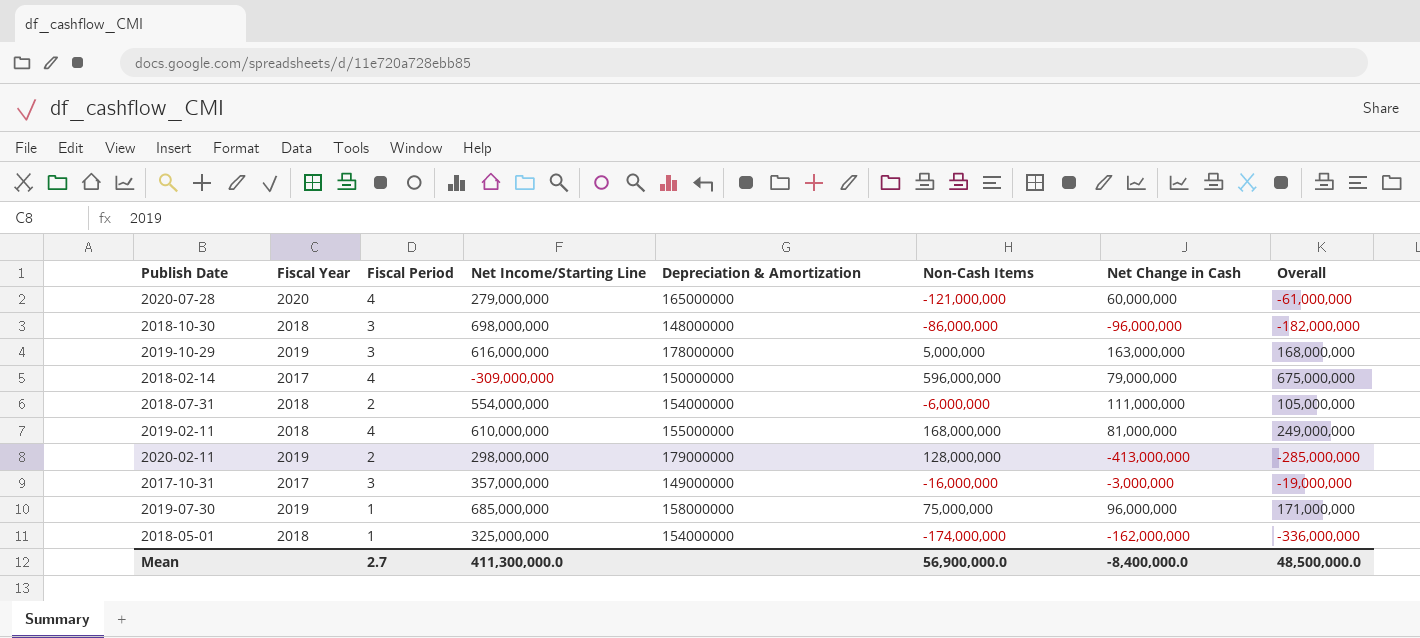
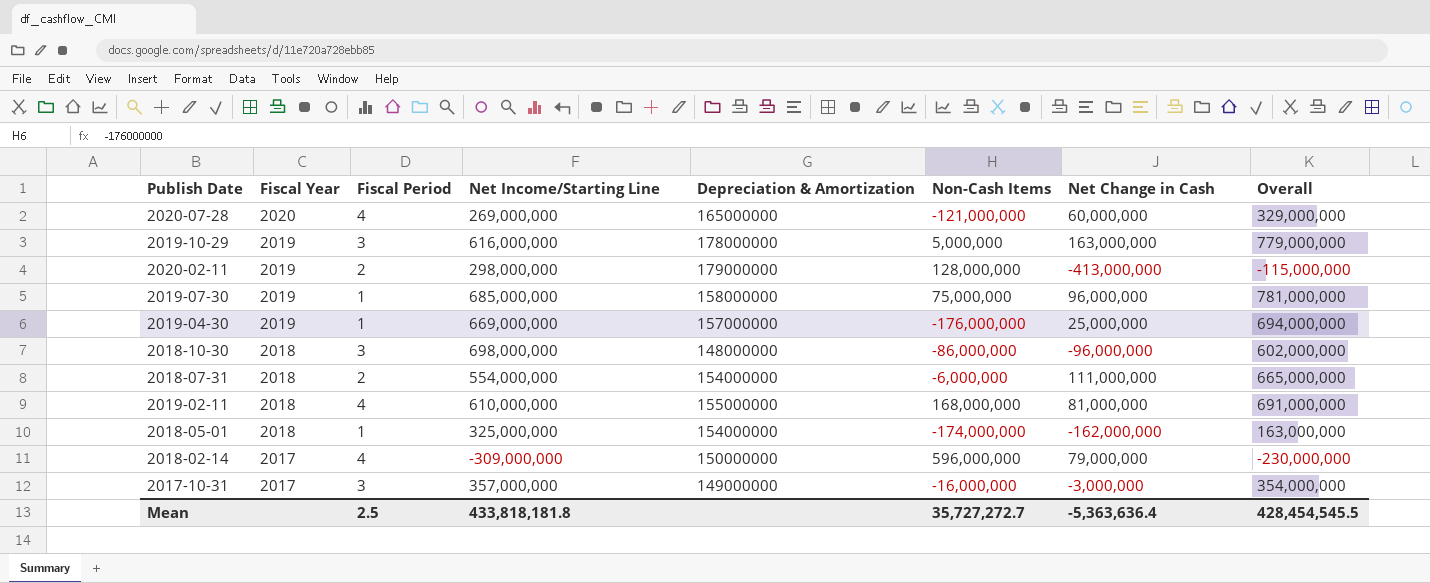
row order: none -> Fiscal Year descending
column Overall | formula: [Non-Cash Items] + [Net Change in Cash] -> [Net Income/Starting Line] + [Net Change in Cash]
2020-07-28 | Net Income/Starting Line: 279,000,000 -> 269,000,000
row 2019-04-30: none -> 2019 | 1 | 669,000,000 | 157000000 | -176,000,000 | 25,000,000 | 694,000,000
Mean | Fiscal Period: 2.7 -> 2.5
Mean | Net Income/Starting Line: 411,300,000.0 -> 433,818,181.8
Mean | Non-Cash Items: 56,900,000.0 -> 35,727,272.7
Mean | Net Change in Cash: -8,400,000.0 -> -5,363,636.4
Mean | Overall: 48,500,000.0 -> 428,454,545.5

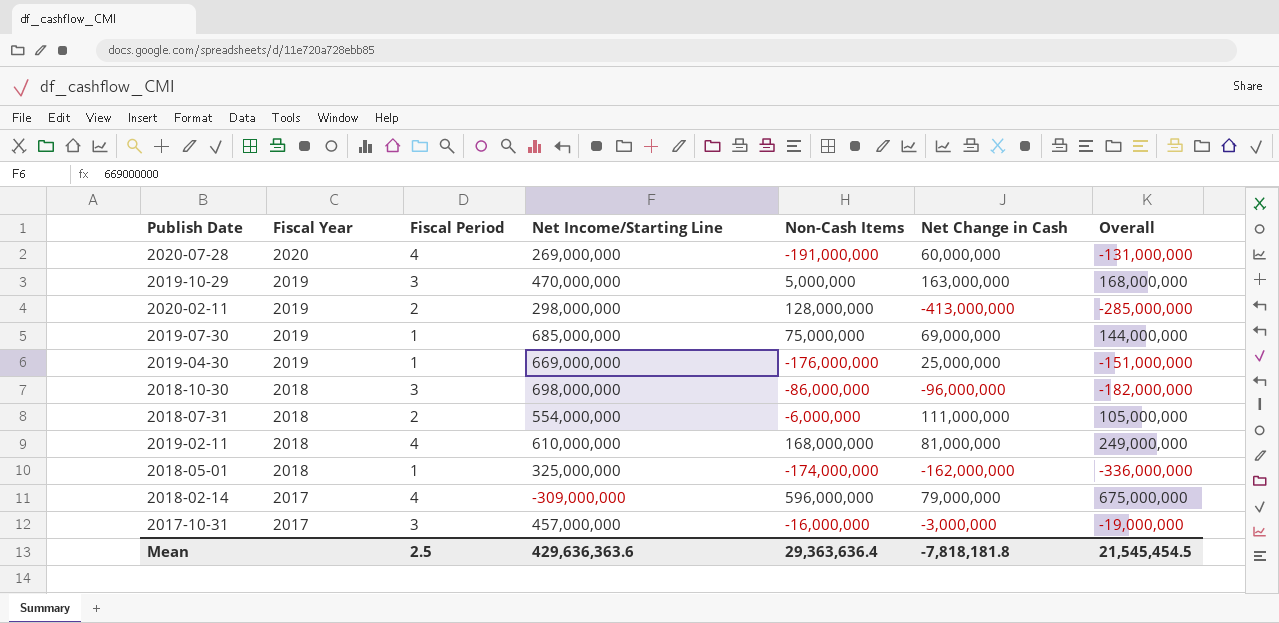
column Depreciation & Amortization | position: 5 -> none
column Overall | formula: [Net Income/Starting Line] + [Net Change in Cash] -> [Non-Cash Items] + [Net Change in Cash]
2020-07-28 | Non-Cash Items: -121,000,000 -> -191,000,000
2019-10-29 | Net Income/Starting Line: 616,000,000 -> 470,000,000
2019-07-30 | Net Change in Cash: 96,000,000 -> 69,000,000
2017-10-31 | Net Income/Starting Line: 357,000,000 -> 457,000,000
Mean | Net Income/Starting Line: 433,818,181.8 -> 429,636,363.6
Mean | Non-Cash Items: 35,727,272.7 -> 29,363,636.4
Mean | Net Change in Cash: -5,363,636.4 -> -7,818,181.8
Mean | Overall: 428,454,545.5 -> 21,545,454.5

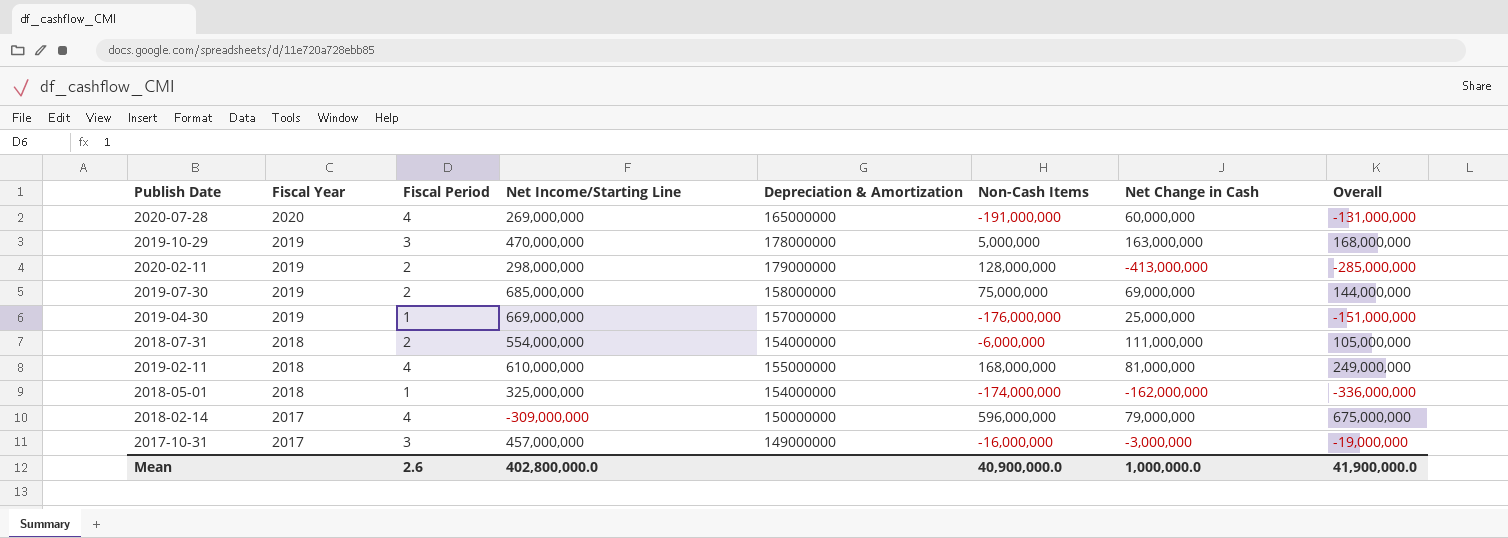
column Depreciation & Amortization | position: none -> 5
row 2018-10-30: 2018 | 3 | 698,000,000 | -86,000,000 | -96,000,000 | -182,000,000 -> none
2019-07-30 | Fiscal Period: 1 -> 2
Mean | Fiscal Period: 2.5 -> 2.6
Mean | Net Income/Starting Line: 429,636,363.6 -> 402,800,000.0
Mean | Non-Cash Items: 29,363,636.4 -> 40,900,000.0
Mean | Net Change in Cash: -7,818,181.8 -> 1,000,000.0
Mean | Overall: 21,545,454.5 -> 41,900,000.0

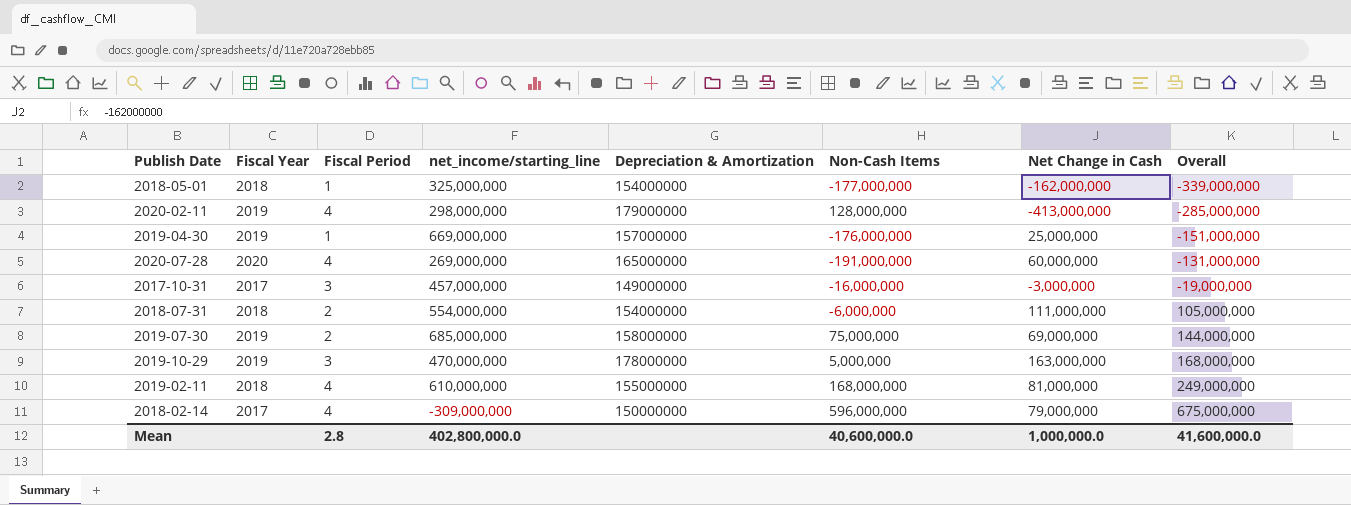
row order: Fiscal Year descending -> Overall ascending
column name: Net Income/Starting Line -> net_income/starting_line
2018-05-01 | Non-Cash Items: -174,000,000 -> -177,000,000
2018-05-01 | Overall: -336,000,000 -> -339,000,000
2020-02-11 | Fiscal Period: 2 -> 4
Mean | Fiscal Period: 2.6 -> 2.8
Mean | Non-Cash Items: 40,900,000.0 -> 40,600,000.0
Mean | Overall: 41,900,000.0 -> 41,600,000.0

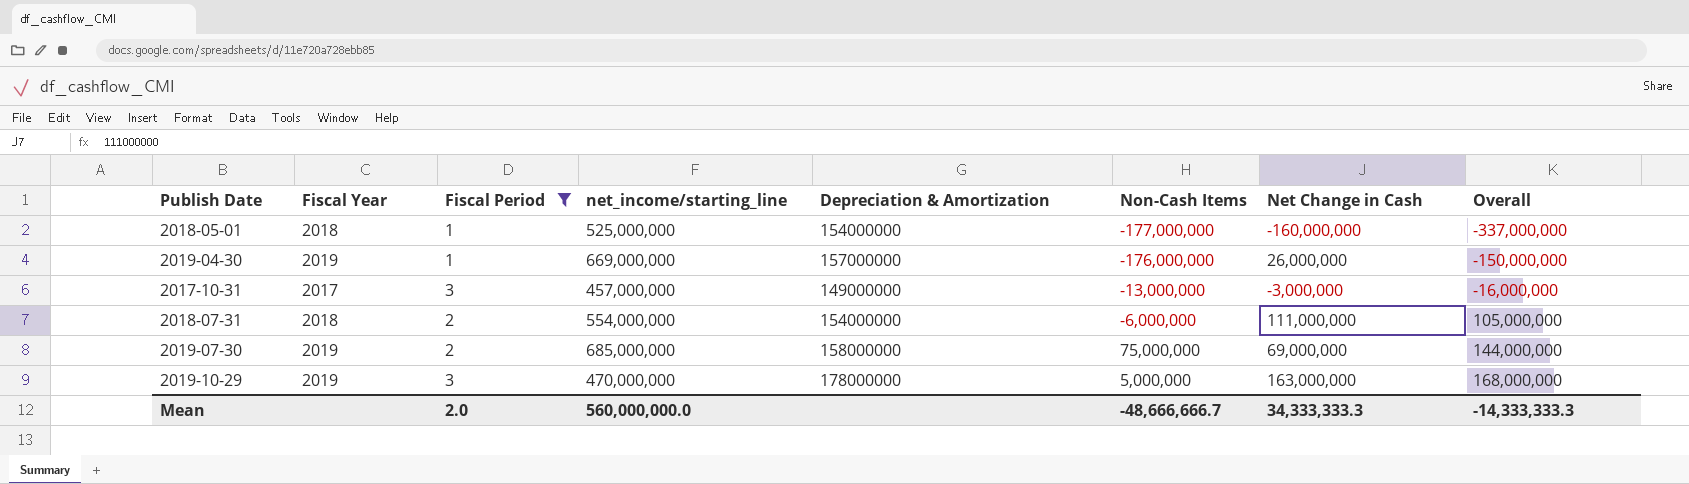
filter: none -> Fiscal Period != 4
2018-05-01 | net_income/starting_line: 325,000,000 -> 525,000,000
2018-05-01 | Net Change in Cash: -162,000,000 -> -160,000,000
2018-05-01 | Overall: -339,000,000 -> -337,000,000
2019-04-30 | Net Change in Cash: 25,000,000 -> 26,000,000
2019-04-30 | Overall: -151,000,000 -> -150,000,000
2017-10-31 | Non-Cash Items: -16,000,000 -> -13,000,000
2017-10-31 | Overall: -19,000,000 -> -16,000,000
Mean | Fiscal Period: 2.8 -> 2.0
Mean | net_income/starting_line: 402,800,000.0 -> 560,000,000.0
Mean | Non-Cash Items: 40,600,000.0 -> -48,666,666.7
Mean | Net Change in Cash: 1,000,000.0 -> 34,333,333.3
Mean | Overall: 41,600,000.0 -> -14,333,333.3

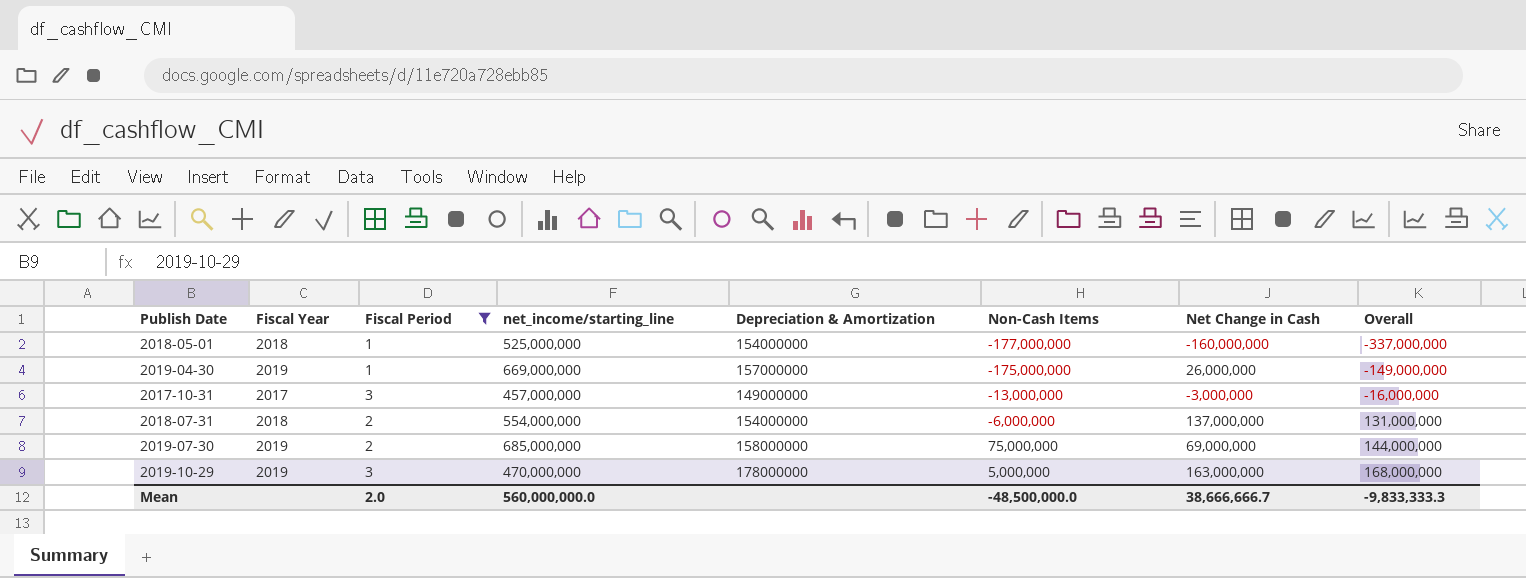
2019-04-30 | Non-Cash Items: -176,000,000 -> -175,000,000
2019-04-30 | Overall: -150,000,000 -> -149,000,000
2018-07-31 | Net Change in Cash: 111,000,000 -> 137,000,000
2018-07-31 | Overall: 105,000,000 -> 131,000,000
Mean | Non-Cash Items: -48,666,666.7 -> -48,500,000.0
Mean | Net Change in Cash: 34,333,333.3 -> 38,666,666.7
Mean | Overall: -14,333,333.3 -> -9,833,333.3

